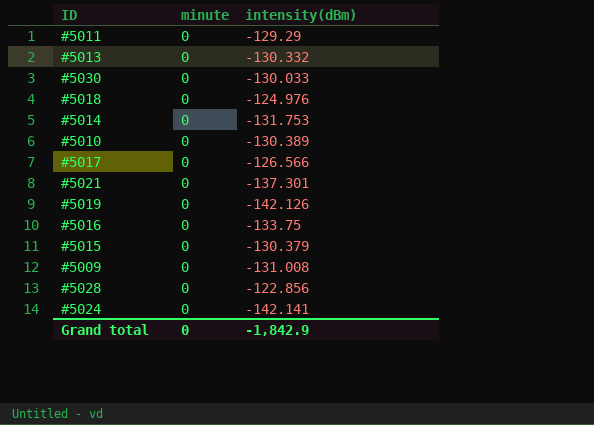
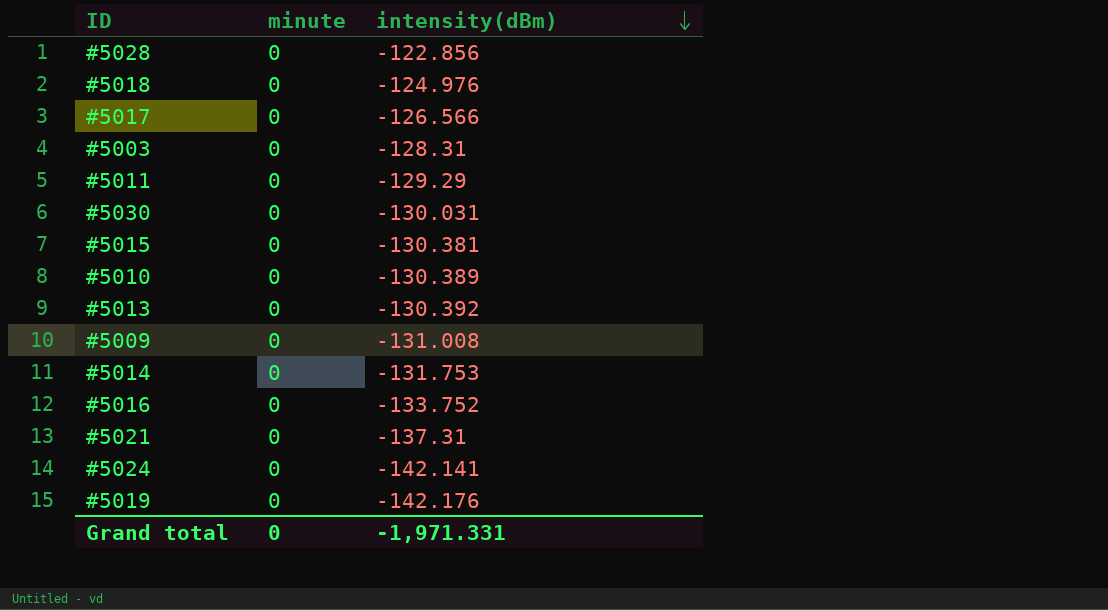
row order: none -> intensity(dBm) descending
row #5003: none -> 0 | -128.31
#5030 | intensity(dBm): -130.033 -> -130.031
#5015 | intensity(dBm): -130.379 -> -130.381
#5013 | intensity(dBm): -130.332 -> -130.392
#5016 | intensity(dBm): -133.75 -> -133.752
#5021 | intensity(dBm): -137.301 -> -137.31
#5019 | intensity(dBm): -142.126 -> -142.176
Grand total | intensity(dBm): -1,842.9 -> -1,971.331

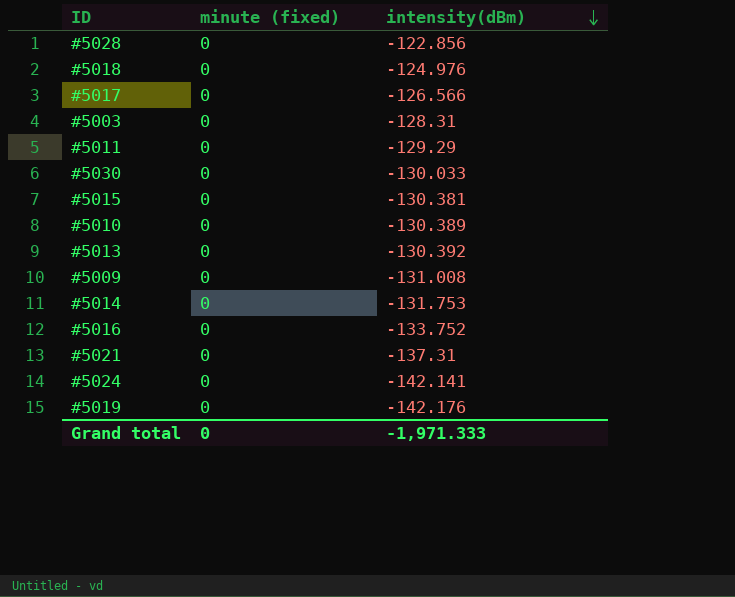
column name: minute -> minute (fixed)
#5030 | intensity(dBm): -130.031 -> -130.033
Grand total | intensity(dBm): -1,971.331 -> -1,971.333

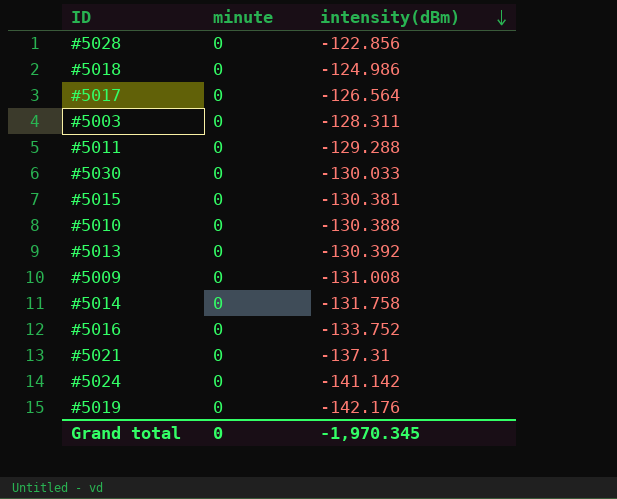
column name: minute (fixed) -> minute
#5018 | intensity(dBm): -124.976 -> -124.986
#5017 | intensity(dBm): -126.566 -> -126.564
#5003 | intensity(dBm): -128.31 -> -128.311
#5011 | intensity(dBm): -129.29 -> -129.288
#5010 | intensity(dBm): -130.389 -> -130.388
#5014 | intensity(dBm): -131.753 -> -131.758
#5024 | intensity(dBm): -142.141 -> -141.142
Grand total | intensity(dBm): -1,971.333 -> -1,970.345

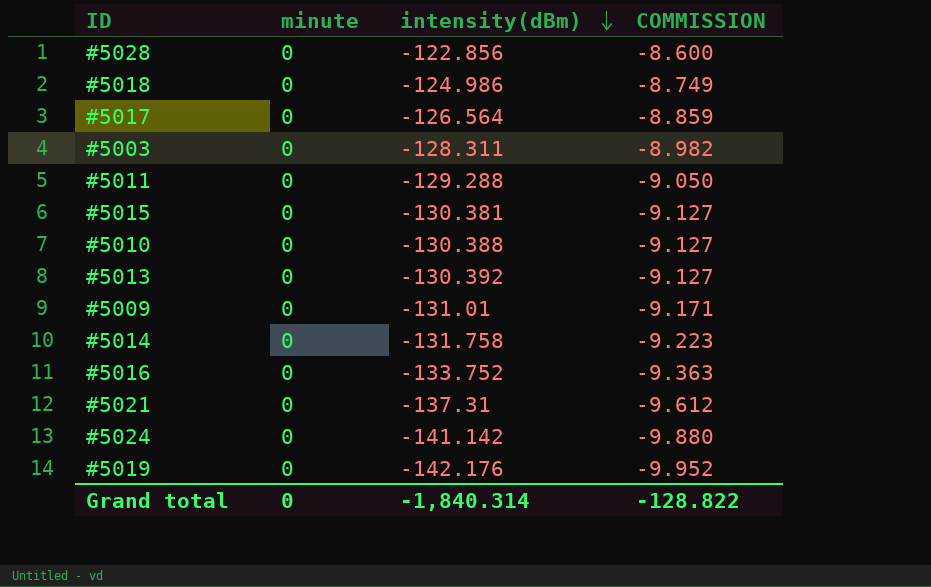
column COMMISSION | formula: none -> [intensity(dBm)] * 0.07
row #5030: 0 | -130.033 -> none
#5009 | intensity(dBm): -131.008 -> -131.01
Grand total | intensity(dBm): -1,970.345 -> -1,840.314

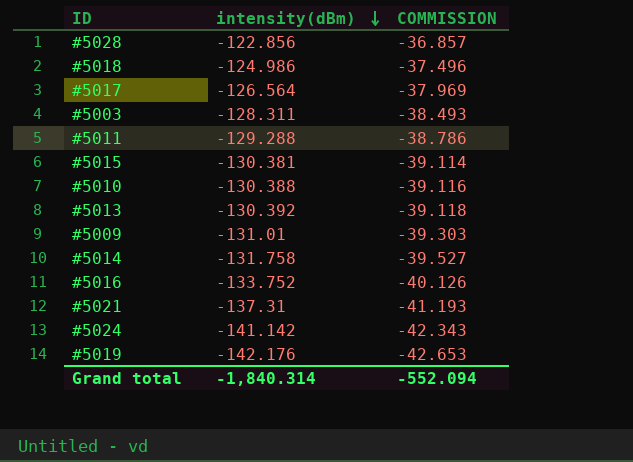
column minute | position: 2 -> none
column COMMISSION | formula: [intensity(dBm)] * 0.07 -> [intensity(dBm)] * 0.3
Grand total | COMMISSION: -128.822 -> -552.094

